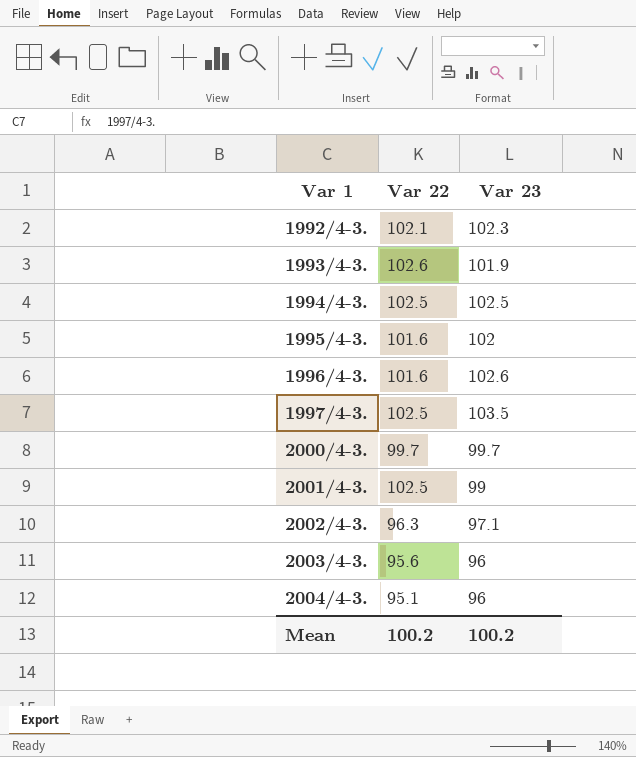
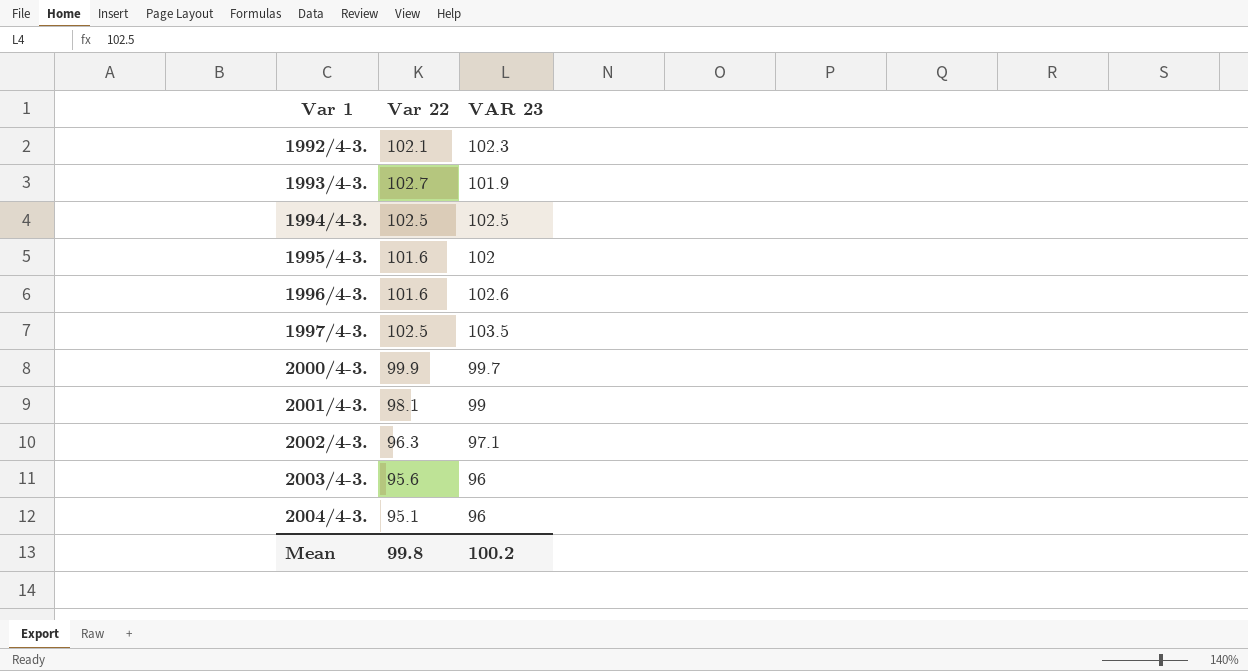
column name: Var 23 -> VAR 23
1993/4-3. | Var 22: 102.6 -> 102.7
2000/4-3. | Var 22: 99.7 -> 99.9
2001/4-3. | Var 22: 102.5 -> 98.1
Mean | Var 22: 100.2 -> 99.8

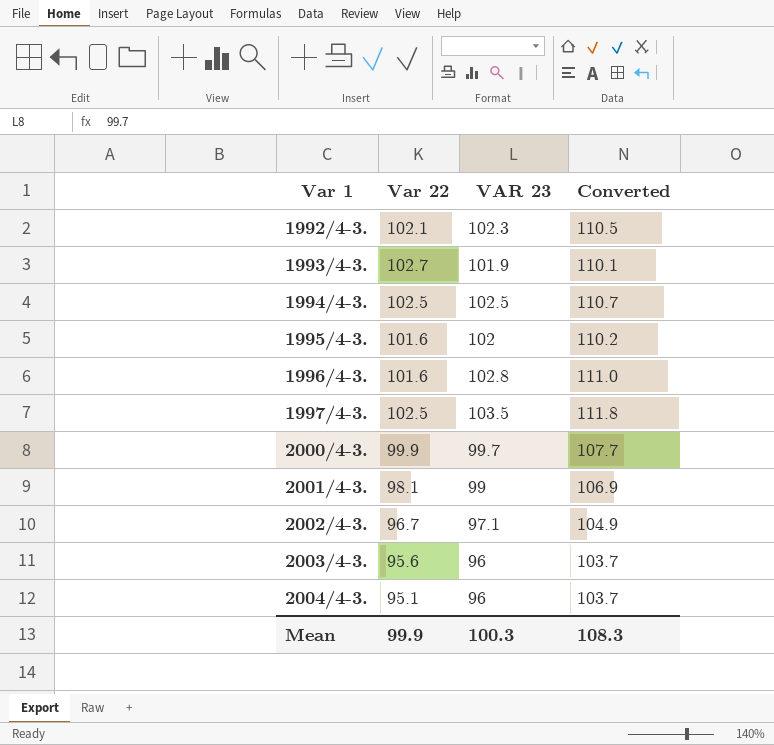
column Converted | formula: none -> [VAR 23] * 1.08
1996/4-3. | VAR 23: 102.6 -> 102.8
2002/4-3. | Var 22: 96.3 -> 96.7
Mean | Var 22: 99.8 -> 99.9
Mean | VAR 23: 100.2 -> 100.3

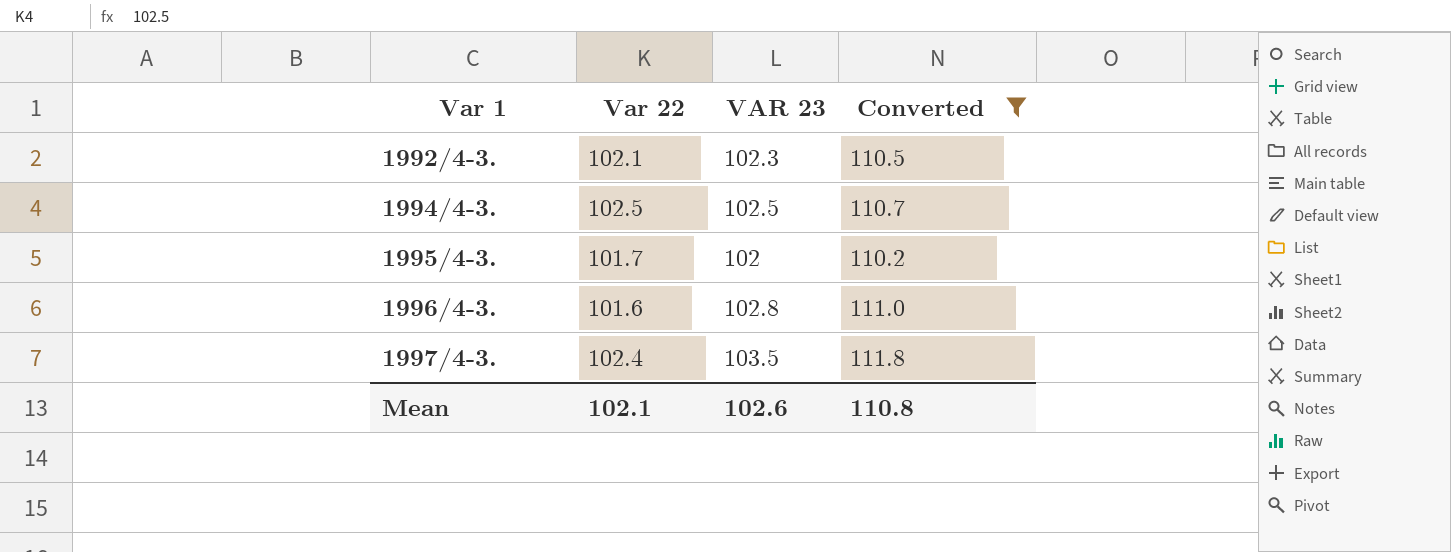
filter: none -> Converted >= 110.2
1995/4-3. | Var 22: 101.6 -> 101.7
1997/4-3. | Var 22: 102.5 -> 102.4
Mean | Var 22: 99.9 -> 102.1
Mean | VAR 23: 100.3 -> 102.6
Mean | Converted: 108.3 -> 110.8

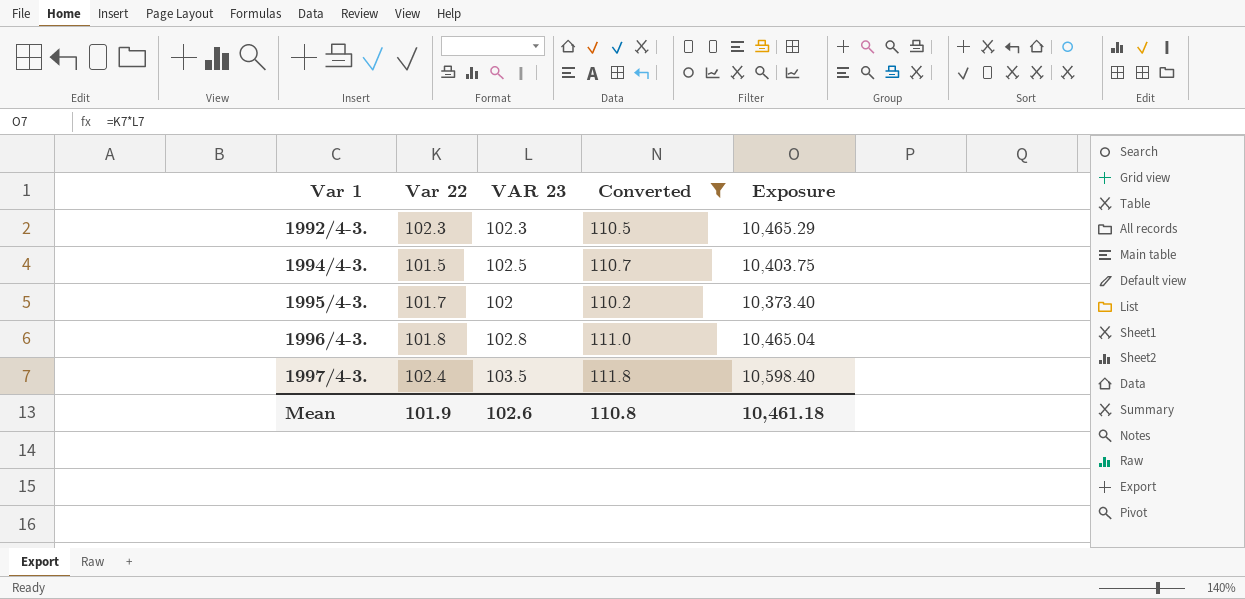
column Exposure | formula: none -> [Var 22] * [VAR 23]
1992/4-3. | Var 22: 102.1 -> 102.3
1994/4-3. | Var 22: 102.5 -> 101.5
1996/4-3. | Var 22: 101.6 -> 101.8
Mean | Var 22: 102.1 -> 101.9

